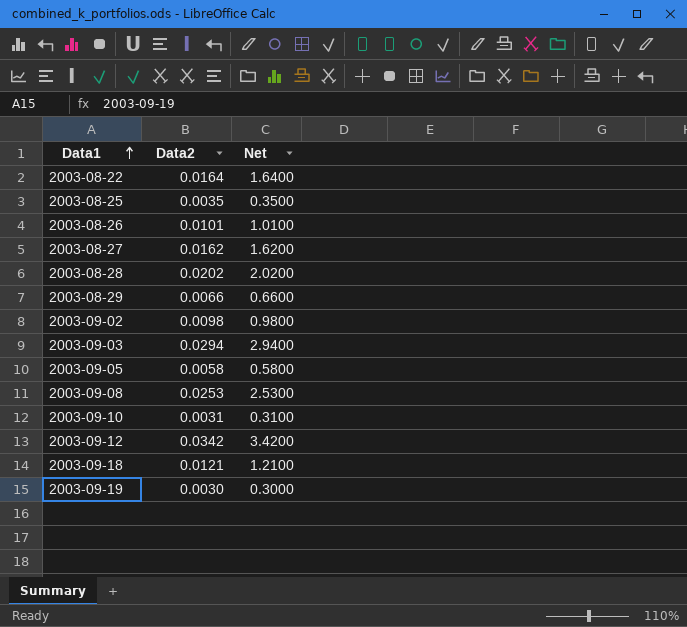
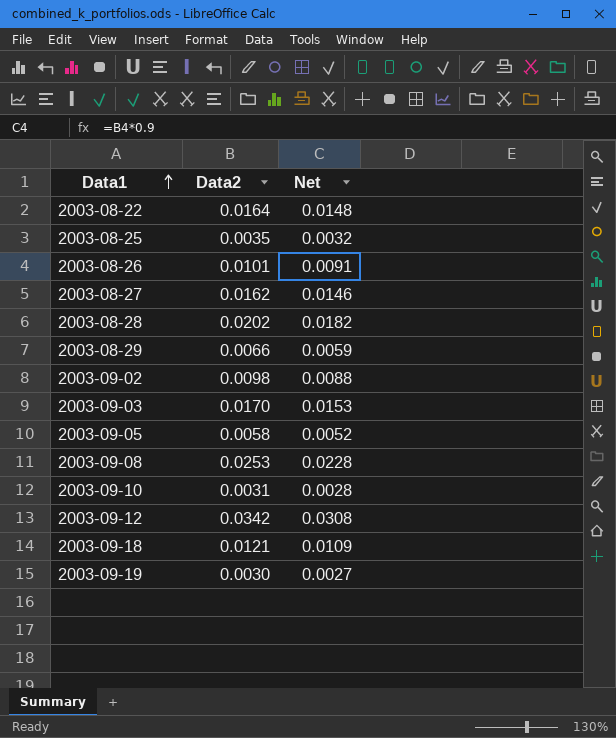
column Net | formula: [Data2] * 100 -> [Data2] * 0.9
2003-09-03 | Data2: 0.0294 -> 0.0170

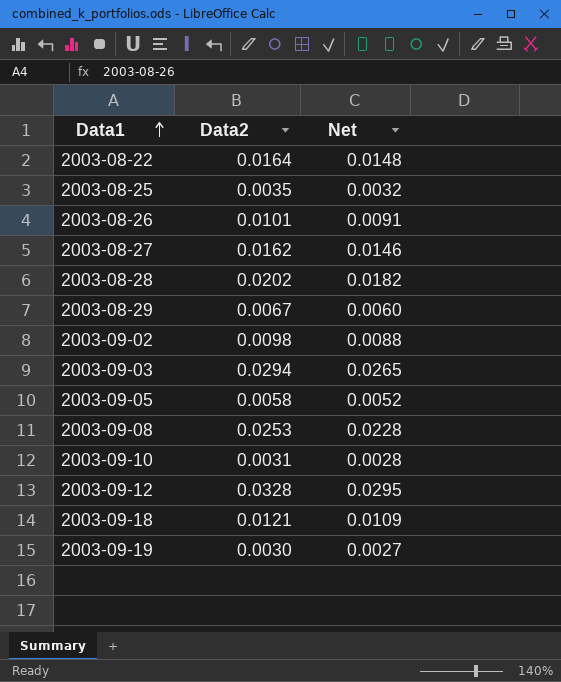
2003-08-29 | Data2: 0.0066 -> 0.0067
2003-08-29 | Net: 0.0059 -> 0.0060
2003-09-03 | Data2: 0.0170 -> 0.0294
2003-09-03 | Net: 0.0153 -> 0.0265
2003-09-12 | Data2: 0.0342 -> 0.0328
2003-09-12 | Net: 0.0308 -> 0.0295

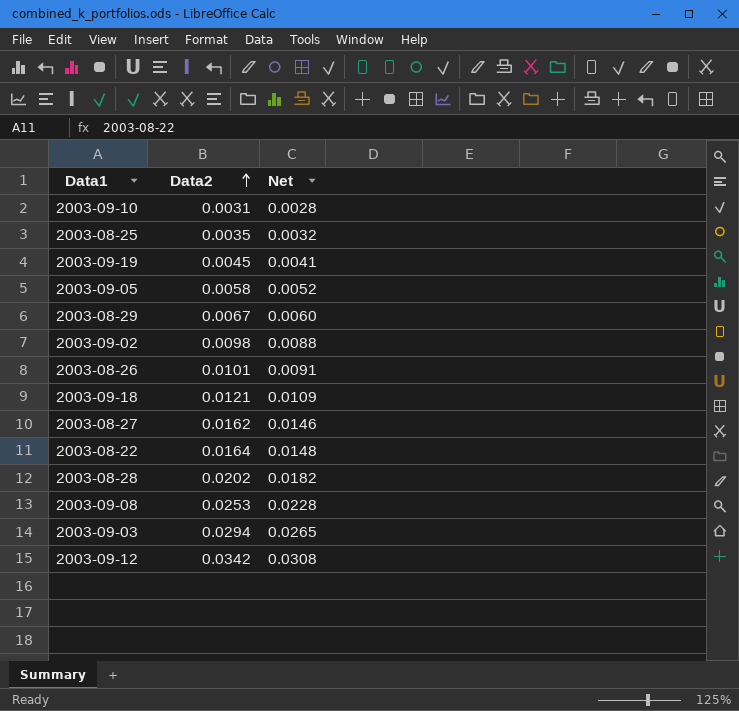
row order: Data1 ascending -> Data2 ascending
2003-09-19 | Data2: 0.0030 -> 0.0045
2003-09-19 | Net: 0.0027 -> 0.0041
2003-09-12 | Data2: 0.0328 -> 0.0342
2003-09-12 | Net: 0.0295 -> 0.0308

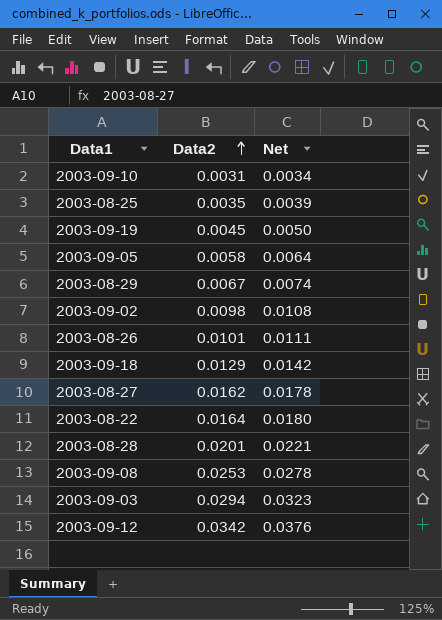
column Net | formula: [Data2] * 0.9 -> [Data2] * 1.1
2003-09-18 | Data2: 0.0121 -> 0.0129
2003-08-28 | Data2: 0.0202 -> 0.0201

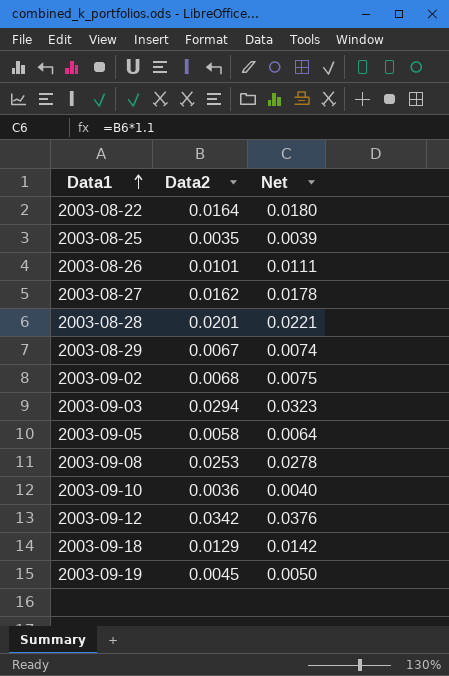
row order: Data2 ascending -> Data1 ascending
2003-09-02 | Data2: 0.0098 -> 0.0068
2003-09-02 | Net: 0.0108 -> 0.0075
2003-09-10 | Data2: 0.0031 -> 0.0036
2003-09-10 | Net: 0.0034 -> 0.0040

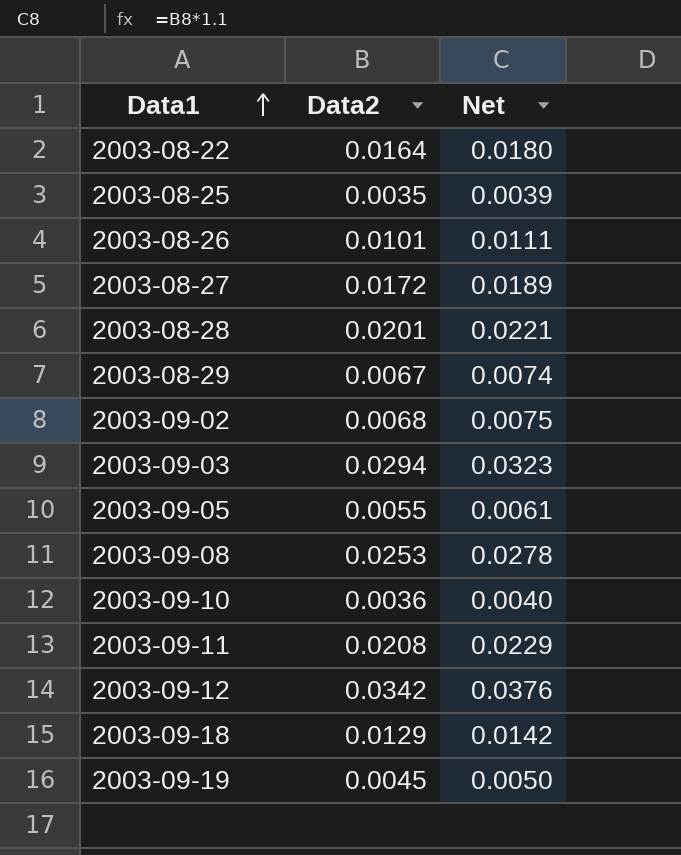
2003-08-27 | Data2: 0.0162 -> 0.0172
2003-08-27 | Net: 0.0178 -> 0.0189
2003-09-05 | Data2: 0.0058 -> 0.0055
2003-09-05 | Net: 0.0064 -> 0.0061
row 2003-09-11: none -> 0.0208 | 0.0229

